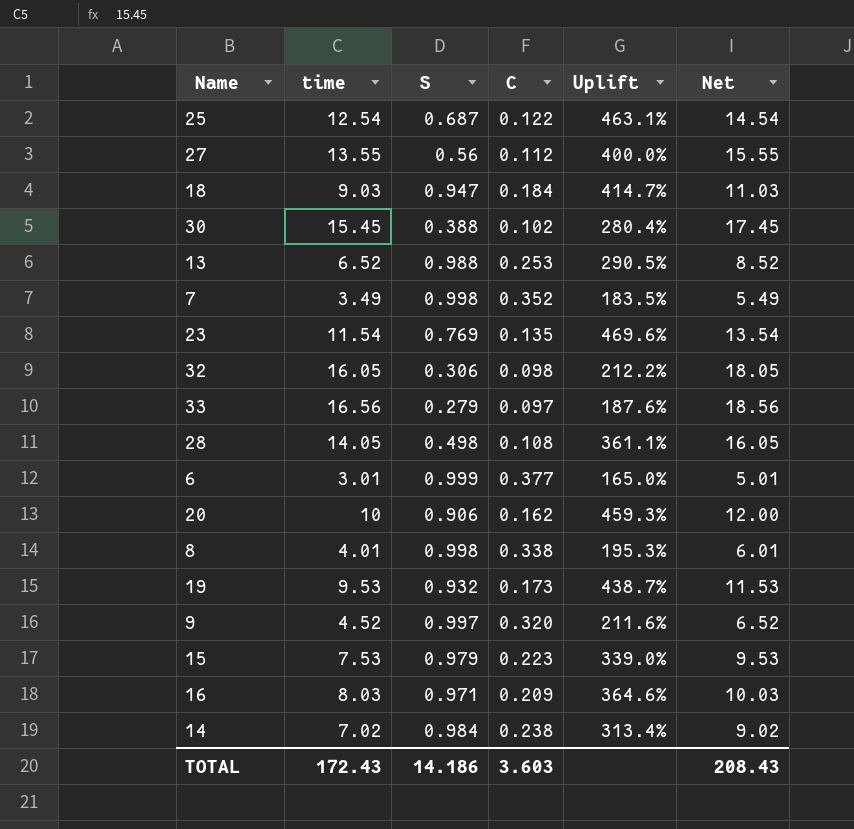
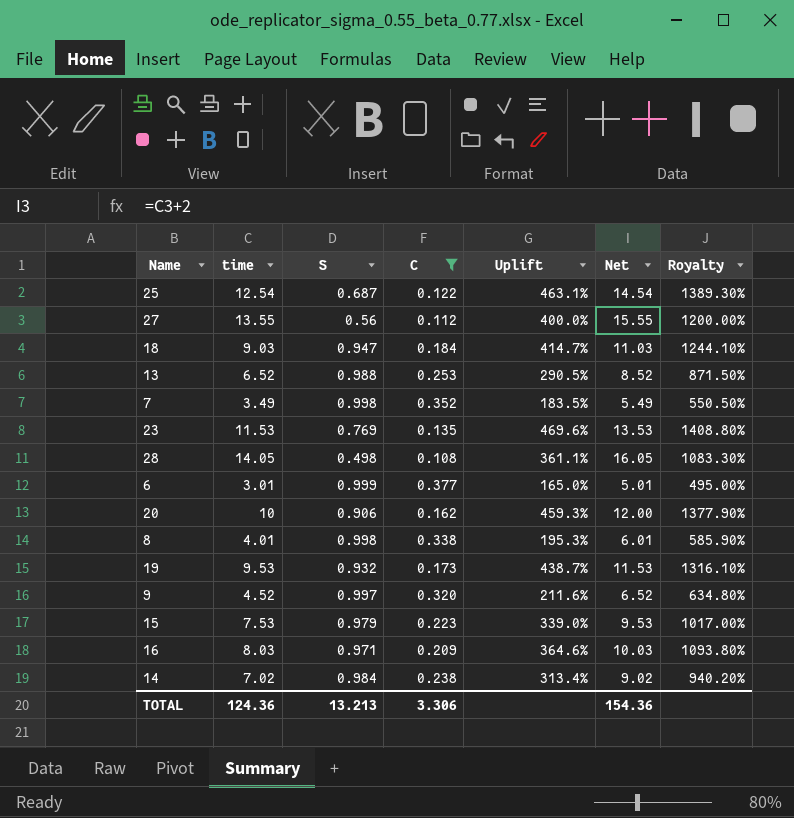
filter: none -> C >= 0.108
column Royalty | formula: none -> [Uplift] * 3
23 | time: 11.54 -> 11.53
23 | Net: 13.54 -> 13.53
TOTAL | time: 172.43 -> 124.36
TOTAL | S: 14.186 -> 13.213
TOTAL | C: 3.603 -> 3.306
TOTAL | Net: 208.43 -> 154.36

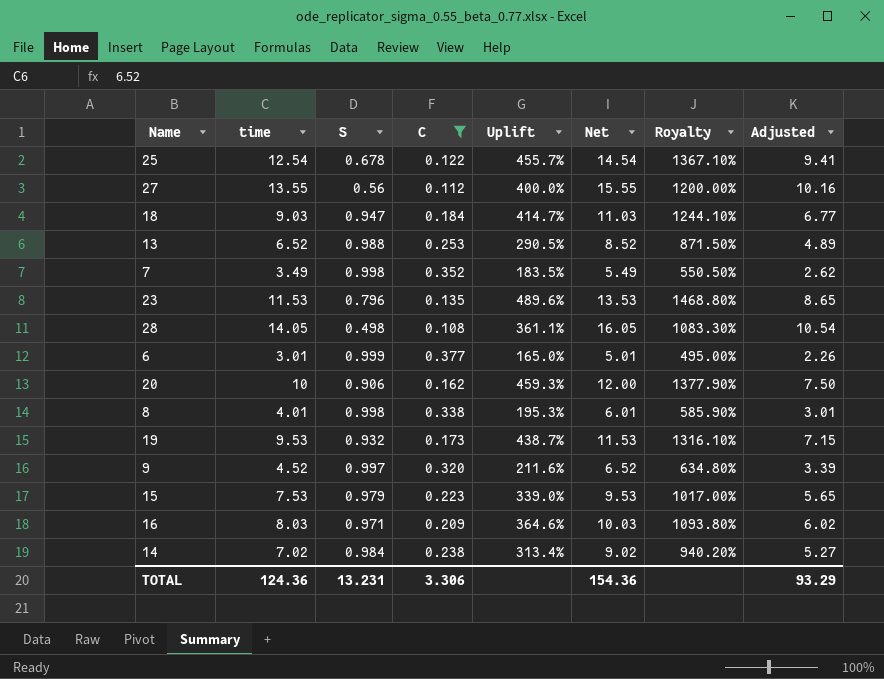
column Adjusted | formula: none -> [time] * 0.75
25 | S: 0.687 -> 0.678
25 | Uplift: 463.1% -> 455.7%
25 | Royalty: 1389.30% -> 1367.10%
23 | S: 0.769 -> 0.796
23 | Uplift: 469.6% -> 489.6%
23 | Royalty: 1408.80% -> 1468.80%
TOTAL | S: 13.213 -> 13.231

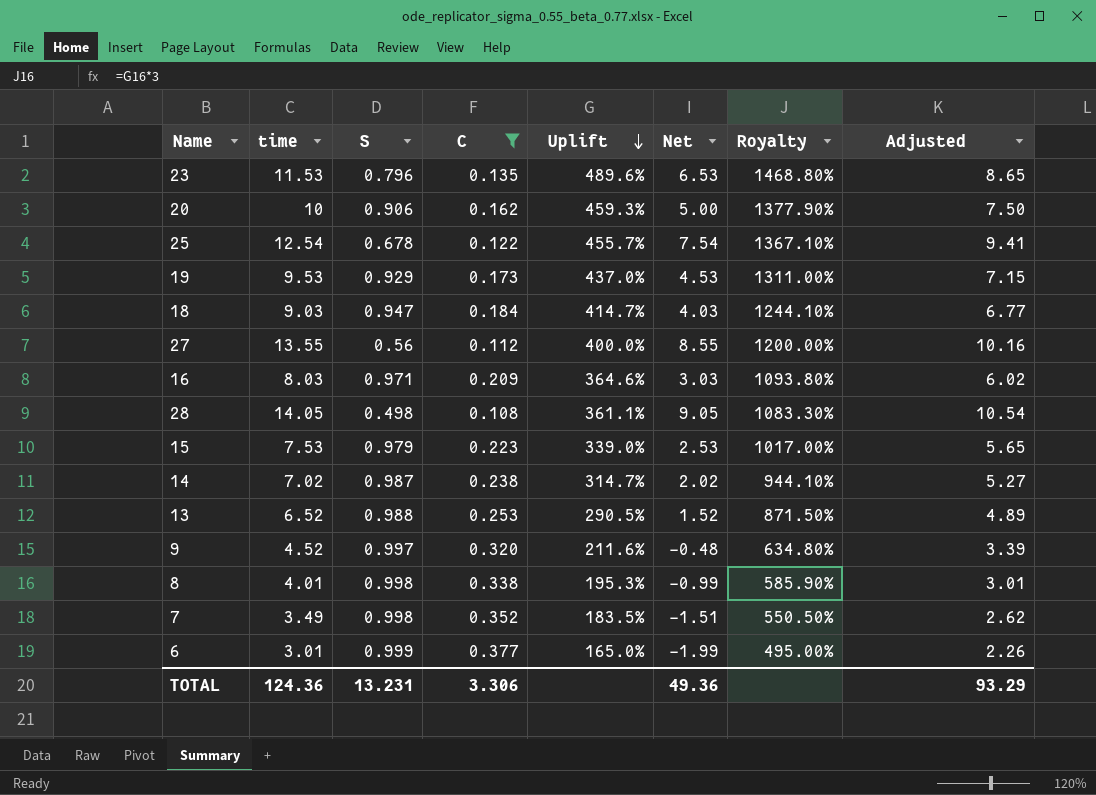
row order: none -> Uplift descending
column Net | formula: [time] + 2 -> [time] - 5
19 | S: 0.932 -> 0.929
19 | Uplift: 438.7% -> 437.0%
19 | Royalty: 1316.10% -> 1311.00%
14 | S: 0.984 -> 0.987
14 | Uplift: 313.4% -> 314.7%
14 | Royalty: 940.20% -> 944.10%
TOTAL | Net: 154.36 -> 49.36

